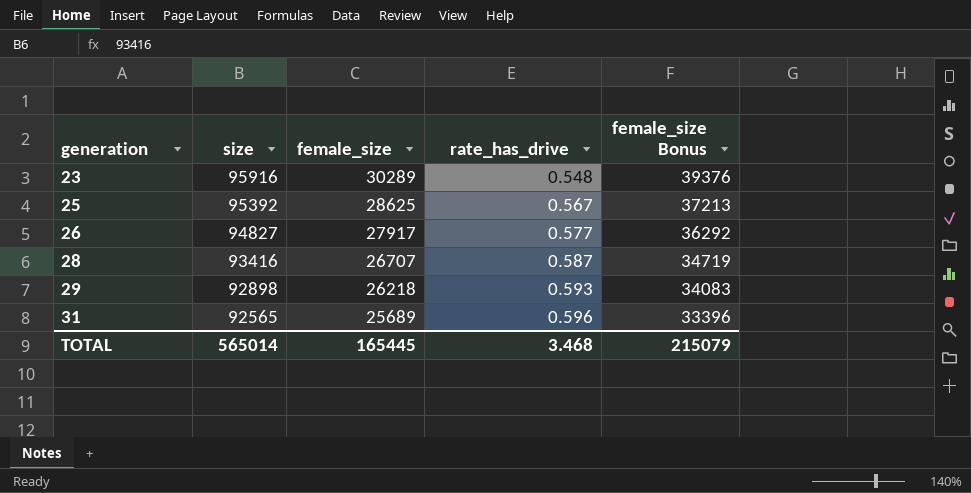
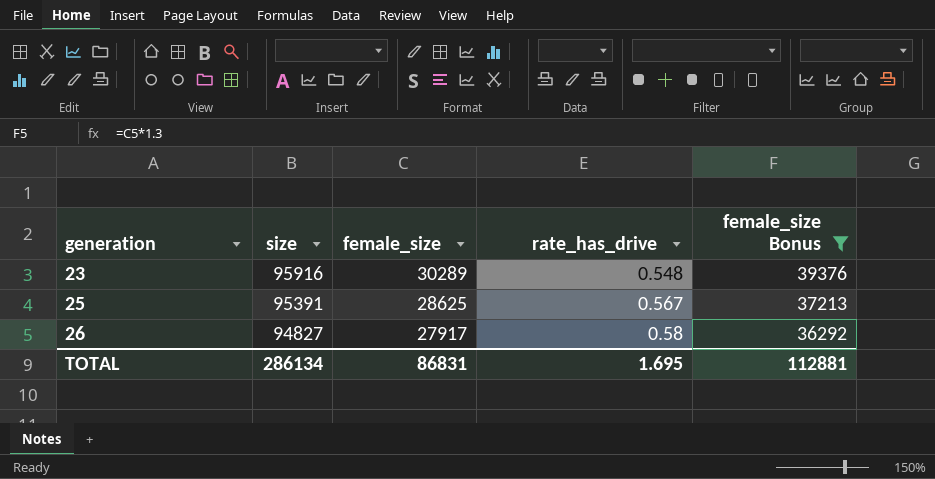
filter: none -> female_size Bonus >= 36292
25 | size: 95392 -> 95391
26 | rate_has_drive: 0.577 -> 0.58
TOTAL | size: 565014 -> 286134
TOTAL | female_size: 165445 -> 86831
TOTAL | rate_has_drive: 3.468 -> 1.695
TOTAL | female_size Bonus: 215079 -> 112881

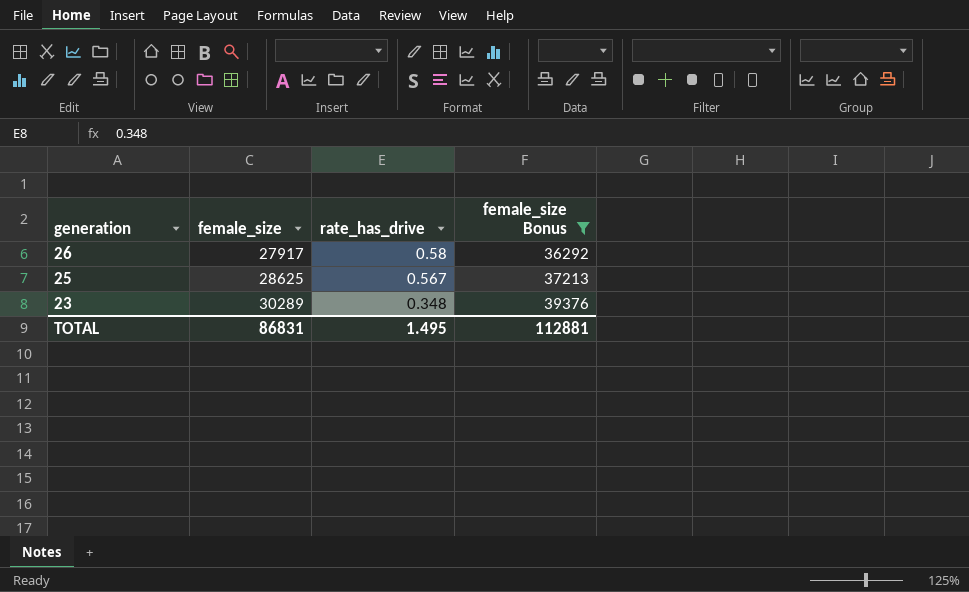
row order: generation ascending -> generation descending
column size | position: 2 -> none
23 | rate_has_drive: 0.548 -> 0.348
TOTAL | rate_has_drive: 1.695 -> 1.495

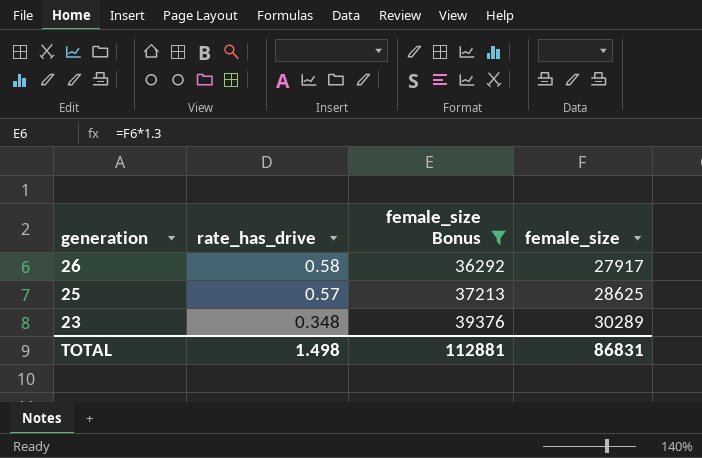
column female_size | position: 2 -> 4
25 | rate_has_drive: 0.567 -> 0.57
TOTAL | rate_has_drive: 1.495 -> 1.498

